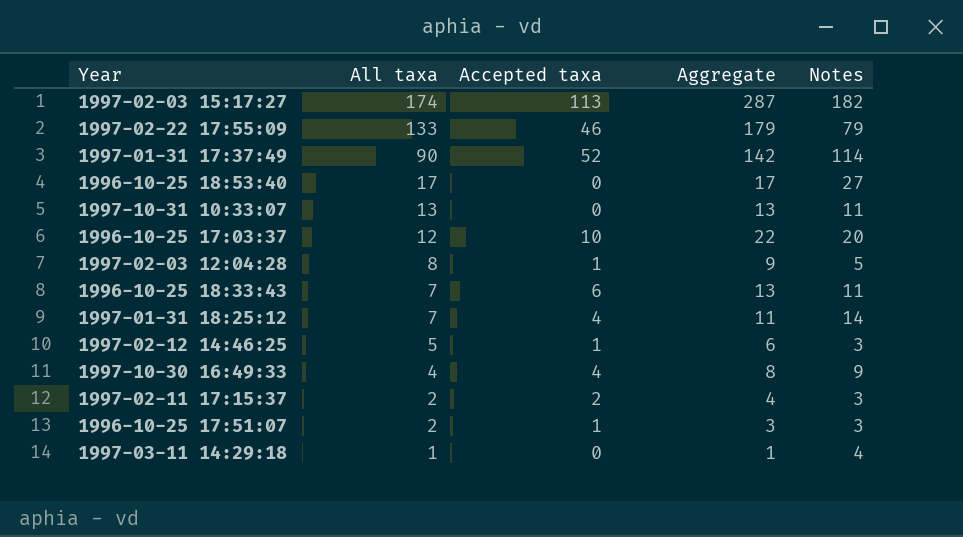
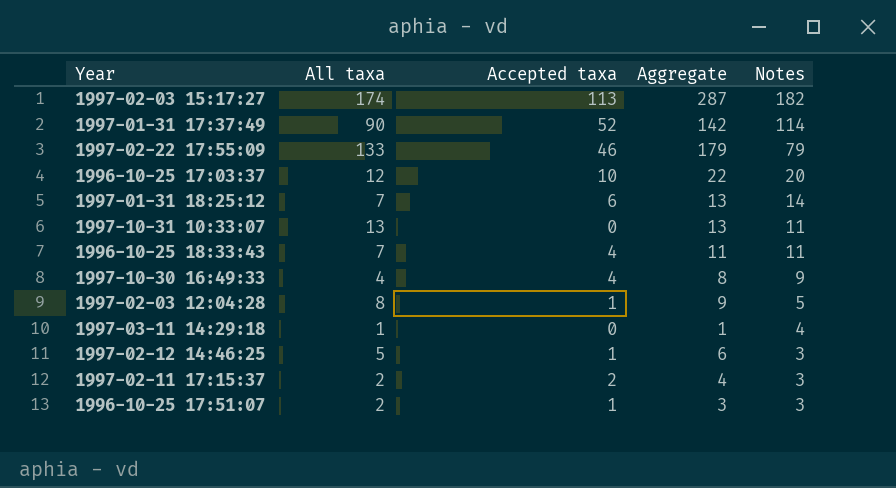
row order: All taxa descending -> Notes descending
row 1996-10-25 18:53:40: 17 | 0 | 17 | 27 -> none
1997-01-31 18:25:12 | Accepted taxa: 4 -> 6
1997-01-31 18:25:12 | Aggregate: 11 -> 13
1996-10-25 18:33:43 | Accepted taxa: 6 -> 4
1996-10-25 18:33:43 | Aggregate: 13 -> 11

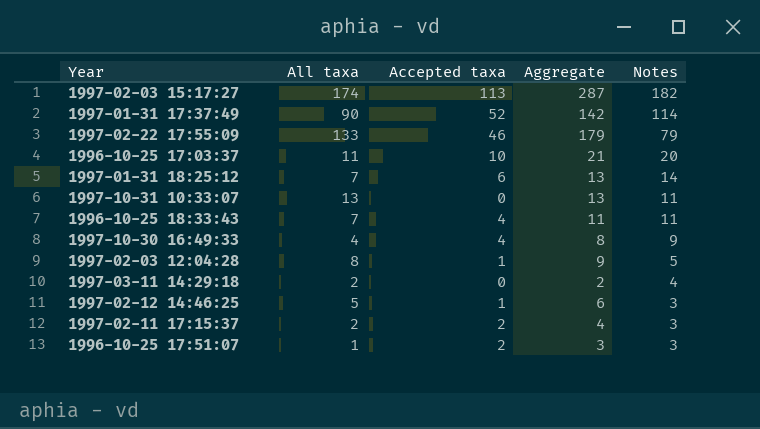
1996-10-25 17:03:37 | All taxa: 12 -> 11
1996-10-25 17:03:37 | Aggregate: 22 -> 21
1997-03-11 14:29:18 | All taxa: 1 -> 2
1997-03-11 14:29:18 | Aggregate: 1 -> 2
1996-10-25 17:51:07 | All taxa: 2 -> 1
1996-10-25 17:51:07 | Accepted taxa: 1 -> 2

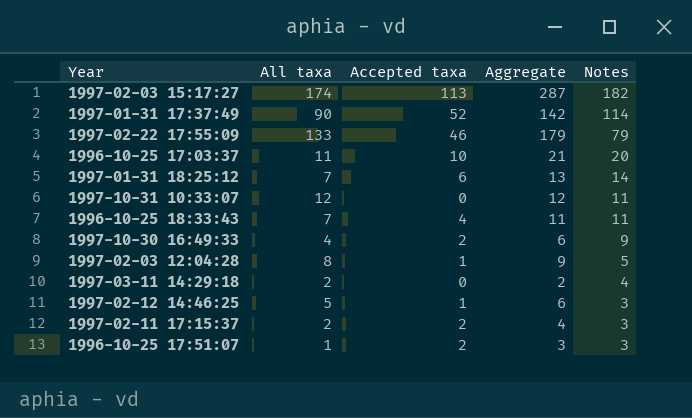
1997-10-31 10:33:07 | All taxa: 13 -> 12
1997-10-31 10:33:07 | Aggregate: 13 -> 12
1997-10-30 16:49:33 | Accepted taxa: 4 -> 2
1997-10-30 16:49:33 | Aggregate: 8 -> 6

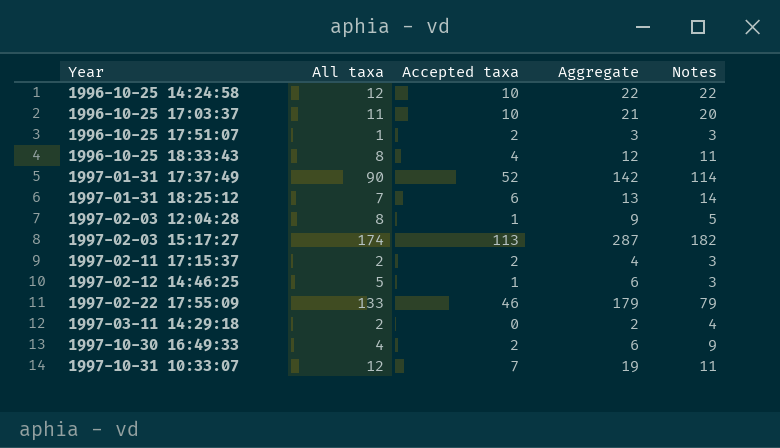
row order: Notes descending -> Year ascending
row 1996-10-25 14:24:58: none -> 12 | 10 | 22 | 22
1996-10-25 18:33:43 | All taxa: 7 -> 8
1996-10-25 18:33:43 | Aggregate: 11 -> 12
1997-10-31 10:33:07 | Accepted taxa: 0 -> 7
1997-10-31 10:33:07 | Aggregate: 12 -> 19

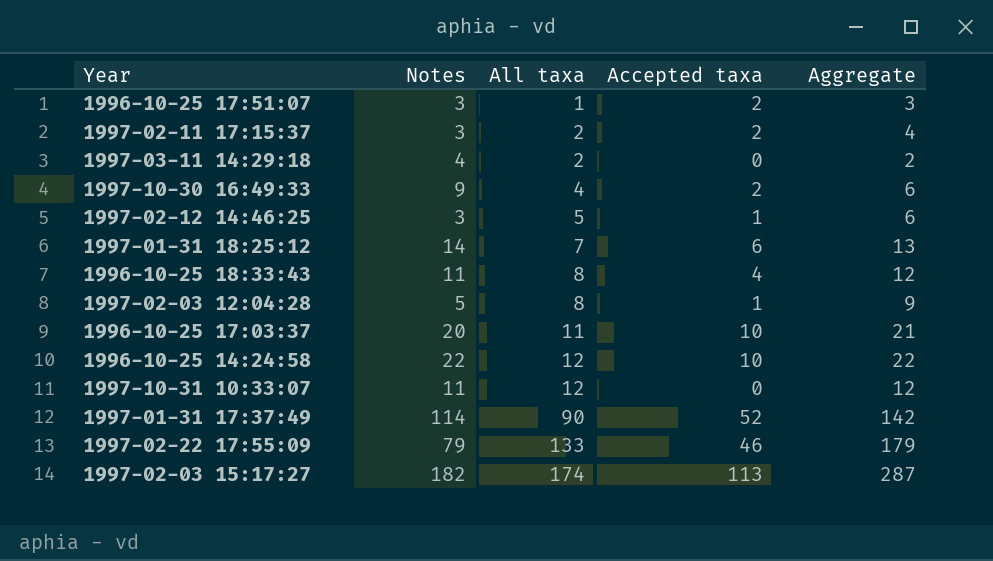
row order: Year ascending -> All taxa ascending
column Notes | position: 5 -> 2
1997-10-31 10:33:07 | Accepted taxa: 7 -> 0
1997-10-31 10:33:07 | Aggregate: 19 -> 12

